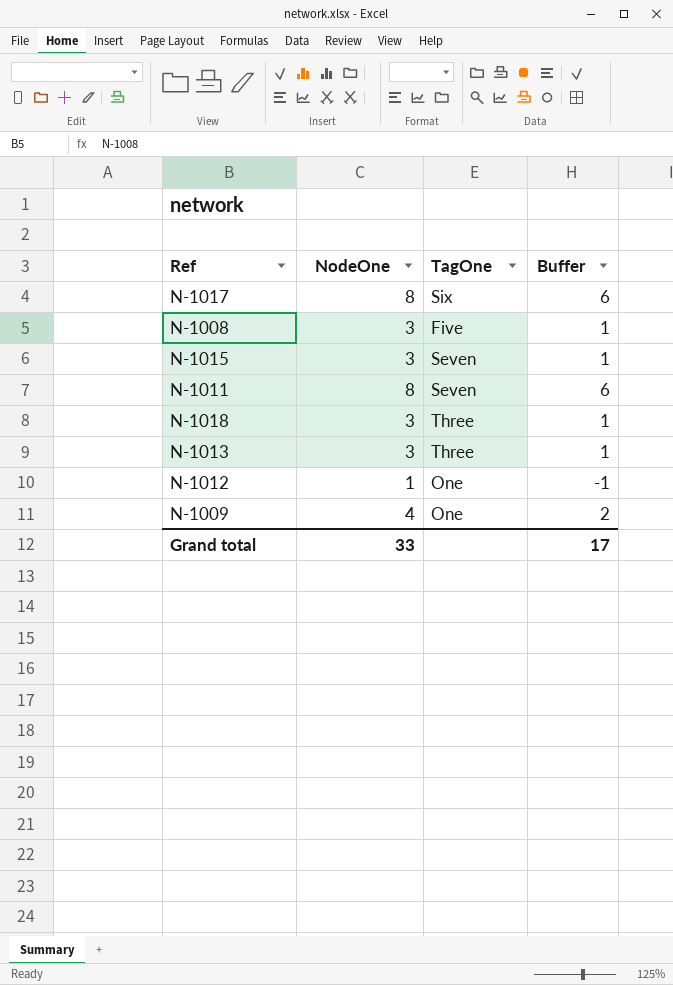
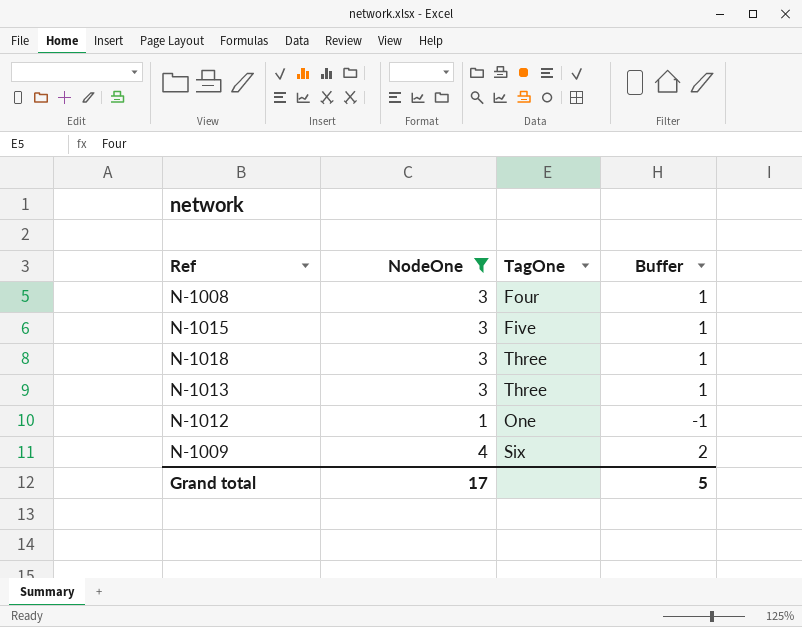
filter: none -> NodeOne != 8
N-1008 | TagOne: Five -> Four
N-1015 | TagOne: Seven -> Five
N-1009 | TagOne: One -> Six
Grand total | NodeOne: 33 -> 17
Grand total | Buffer: 17 -> 5

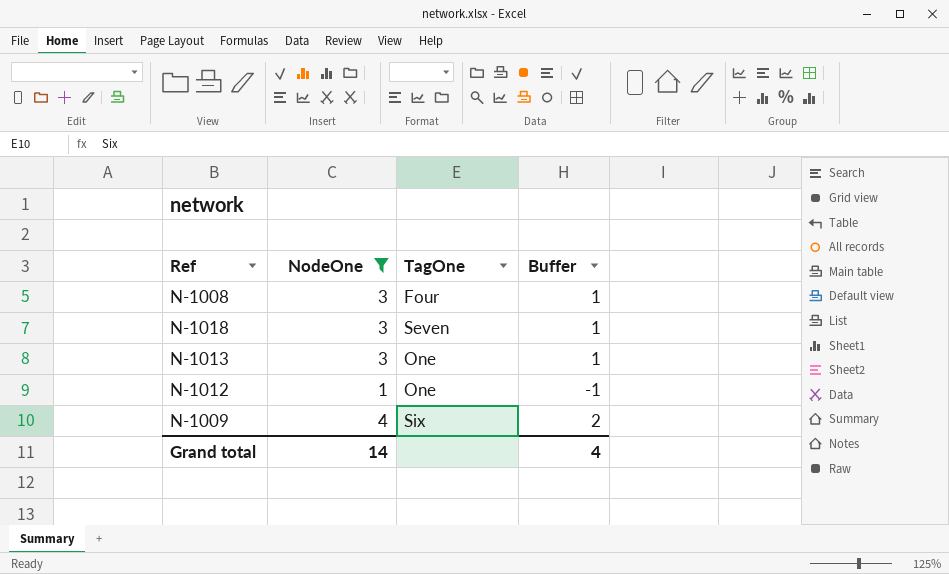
row N-1015: 3 | Five | 1 -> none
N-1018 | TagOne: Three -> Seven
N-1013 | TagOne: Three -> One
Grand total | NodeOne: 17 -> 14
Grand total | Buffer: 5 -> 4

